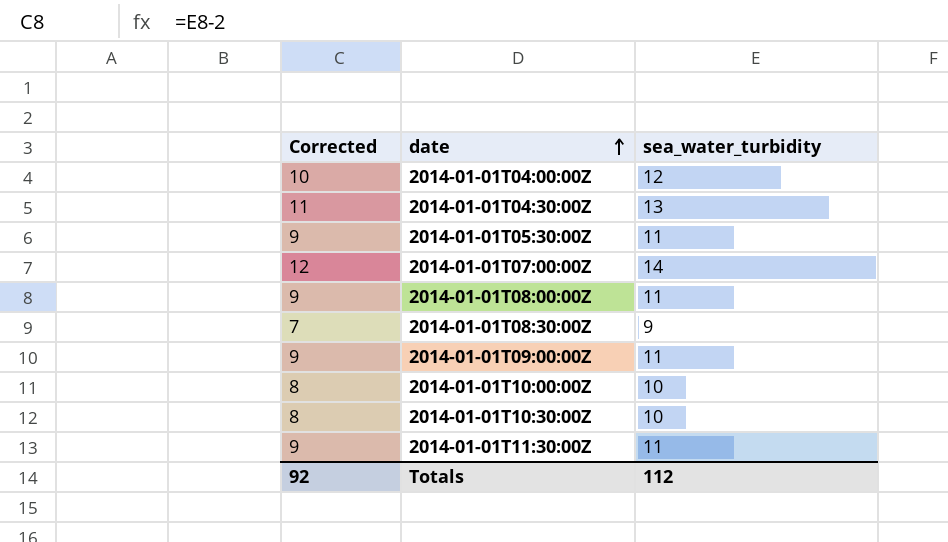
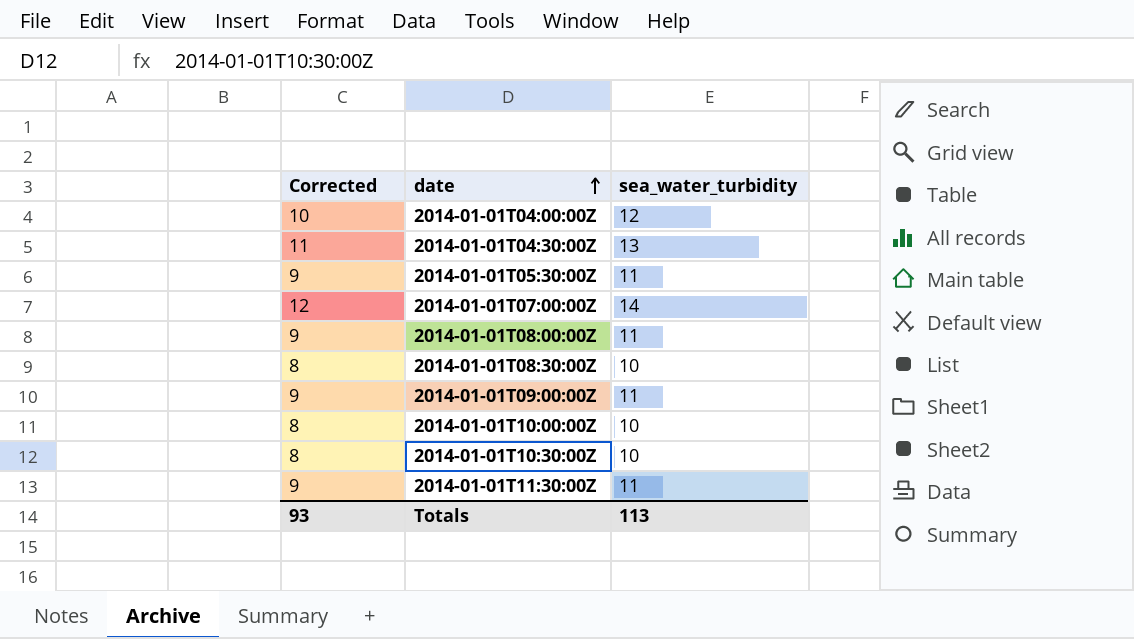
2014-01-01T08:30:00Z | Corrected: 7 -> 8
2014-01-01T08:30:00Z | sea_water_turbidity: 9 -> 10
Totals | Corrected: 92 -> 93
Totals | sea_water_turbidity: 112 -> 113

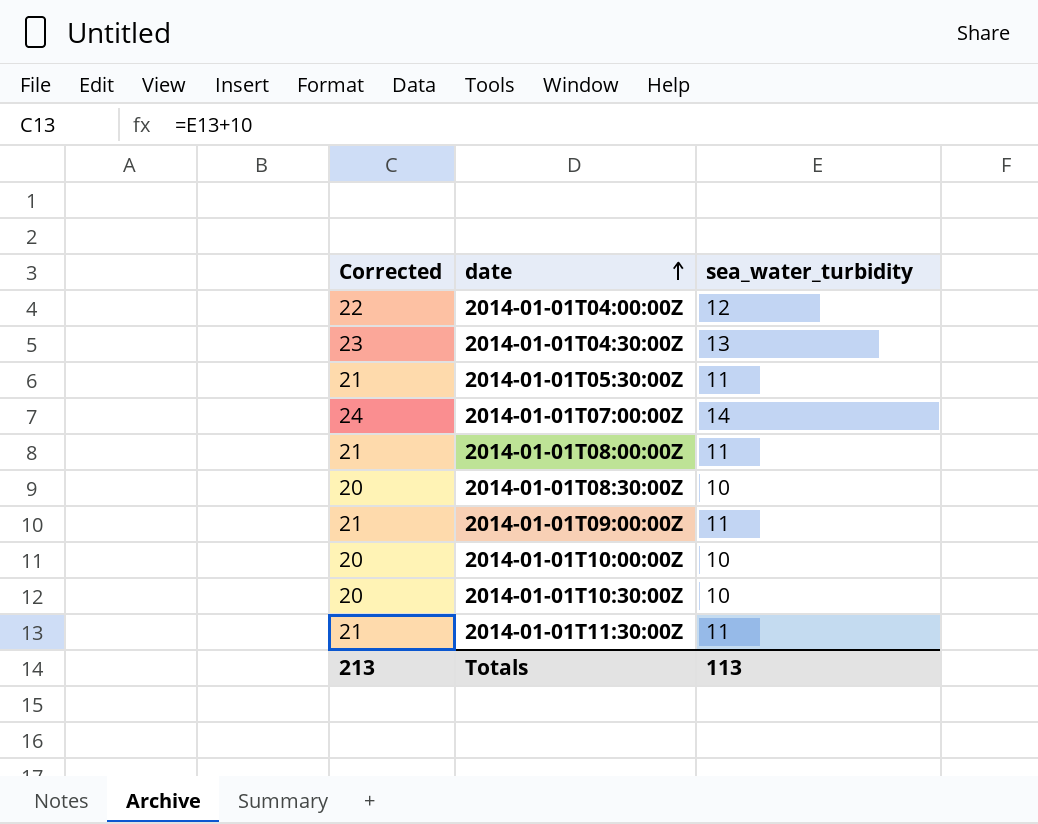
column Corrected | formula: [sea_water_turbidity] - 2 -> [sea_water_turbidity] + 10
Totals | Corrected: 93 -> 213

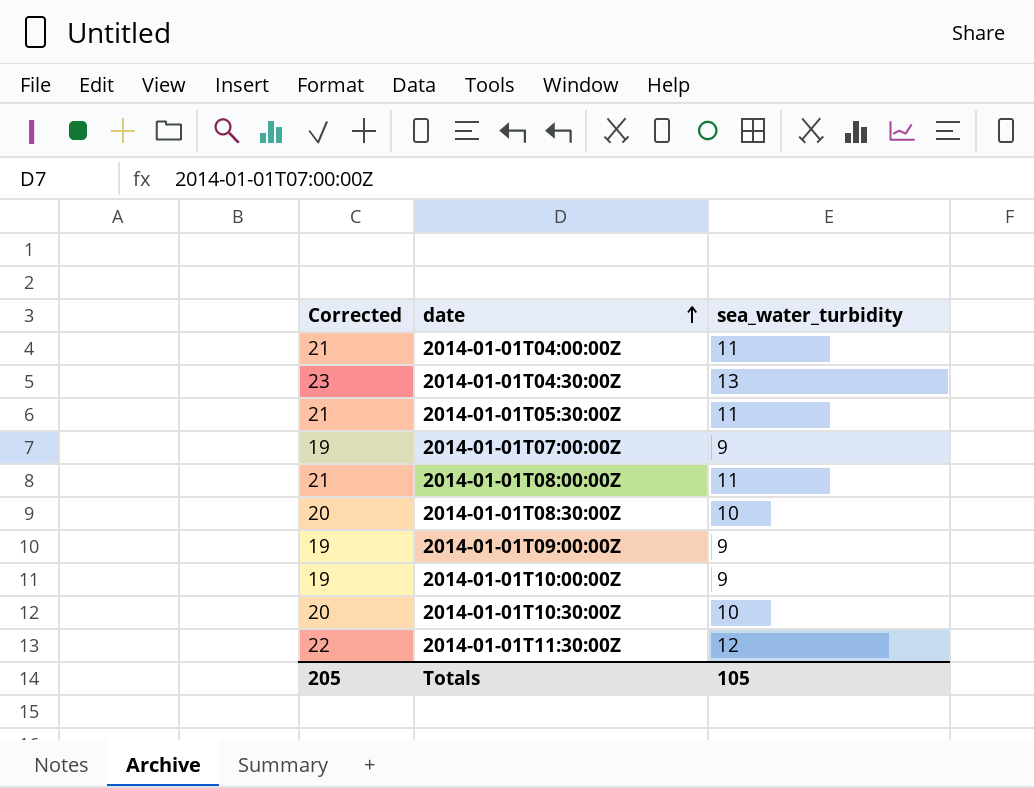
2014-01-01T04:00:00Z | Corrected: 22 -> 21
2014-01-01T04:00:00Z | sea_water_turbidity: 12 -> 11
2014-01-01T07:00:00Z | Corrected: 24 -> 19
2014-01-01T07:00:00Z | sea_water_turbidity: 14 -> 9
2014-01-01T09:00:00Z | Corrected: 21 -> 19
2014-01-01T09:00:00Z | sea_water_turbidity: 11 -> 9
2014-01-01T10:00:00Z | Corrected: 20 -> 19
2014-01-01T10:00:00Z | sea_water_turbidity: 10 -> 9
2014-01-01T11:30:00Z | Corrected: 21 -> 22
2014-01-01T11:30:00Z | sea_water_turbidity: 11 -> 12
Totals | Corrected: 213 -> 205
Totals | sea_water_turbidity: 113 -> 105

